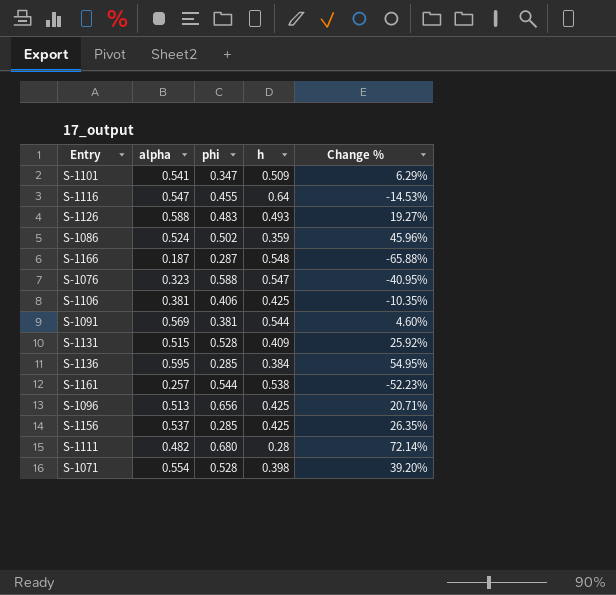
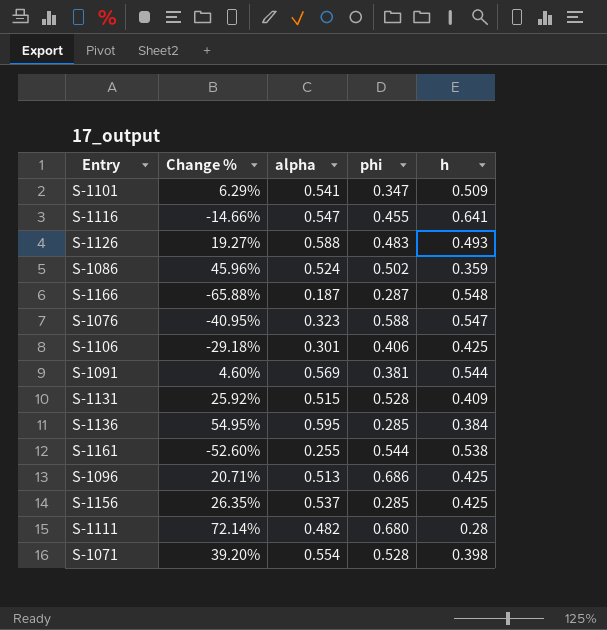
column Change % | position: 5 -> 2
S-1116 | Change %: -14.53% -> -14.66%
S-1116 | h: 0.64 -> 0.641
S-1106 | Change %: -10.35% -> -29.18%
S-1106 | alpha: 0.381 -> 0.301
S-1161 | Change %: -52.23% -> -52.60%
S-1161 | alpha: 0.257 -> 0.255
S-1096 | phi: 0.656 -> 0.686

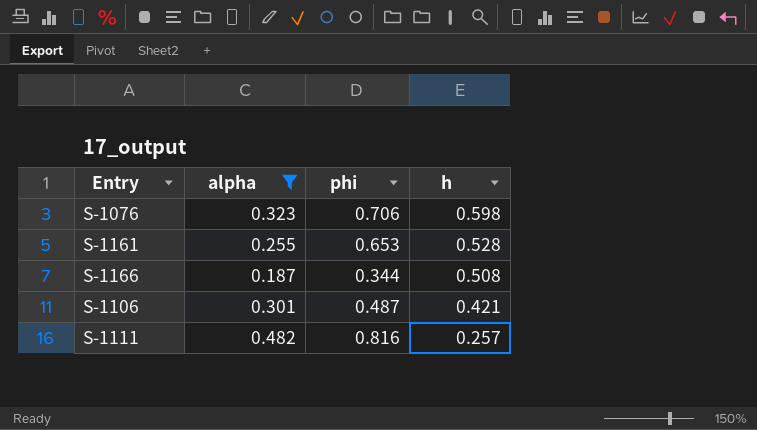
filter: none -> alpha <= 0.482
row order: none -> h descending
column Change % | formula: ([alpha] - [h]) / [h] -> none
S-1076 | phi: 0.588 -> 0.706
S-1076 | h: 0.547 -> 0.598
S-1161 | phi: 0.544 -> 0.653
S-1161 | h: 0.538 -> 0.528
S-1166 | phi: 0.287 -> 0.344
S-1166 | h: 0.548 -> 0.508
S-1106 | phi: 0.406 -> 0.487
S-1106 | h: 0.425 -> 0.421
S-1111 | phi: 0.680 -> 0.816
S-1111 | h: 0.28 -> 0.257

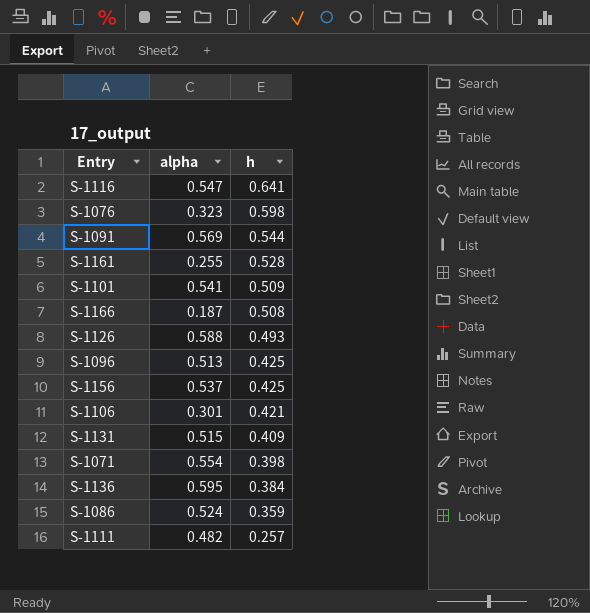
filter: alpha <= 0.482 -> none
column phi | position: 3 -> none

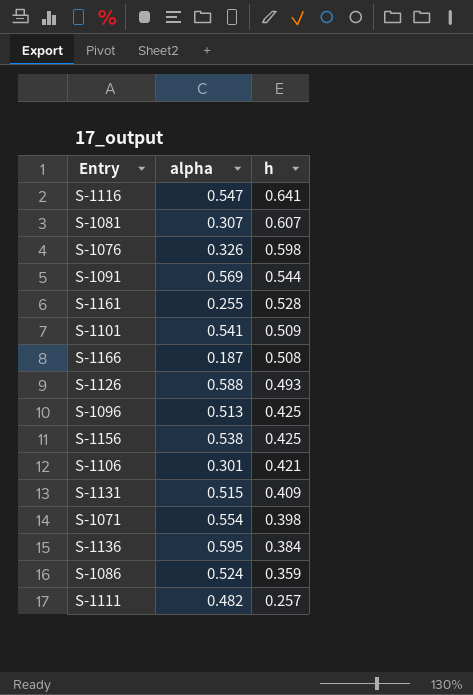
row S-1081: none -> 0.307 | 0.607
S-1076 | alpha: 0.323 -> 0.326
S-1156 | alpha: 0.537 -> 0.538

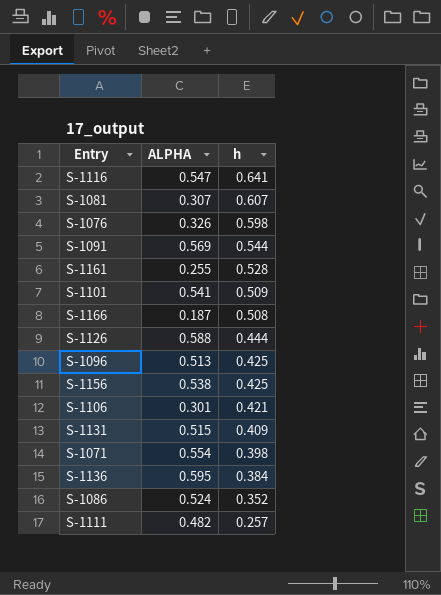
column name: alpha -> ALPHA
S-1126 | h: 0.493 -> 0.444
S-1086 | h: 0.359 -> 0.352

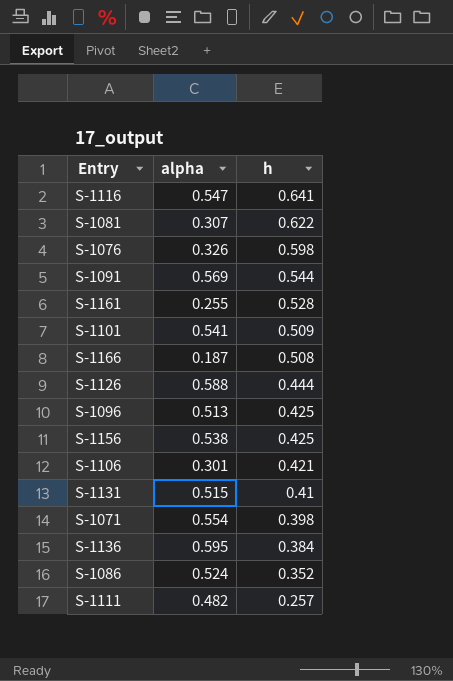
column name: ALPHA -> alpha
S-1081 | h: 0.607 -> 0.622
S-1131 | h: 0.409 -> 0.41

